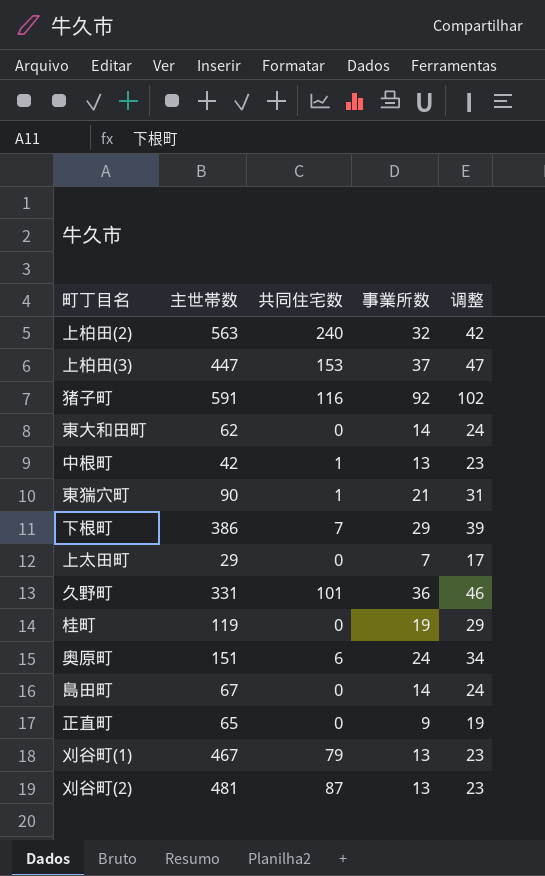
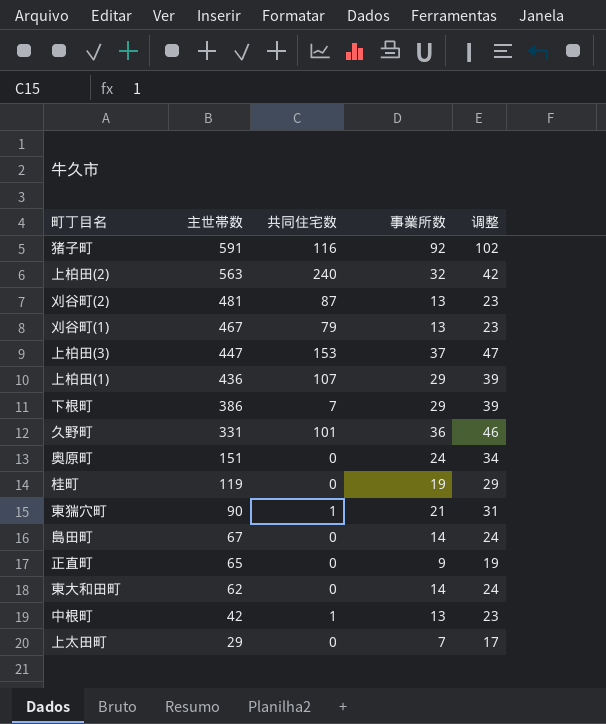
row order: none -> 主世帯数 descending
row 上柏田(1): none -> 436 | 107 | 29 | 39
奥原町 | 共同住宅数: 6 -> 0

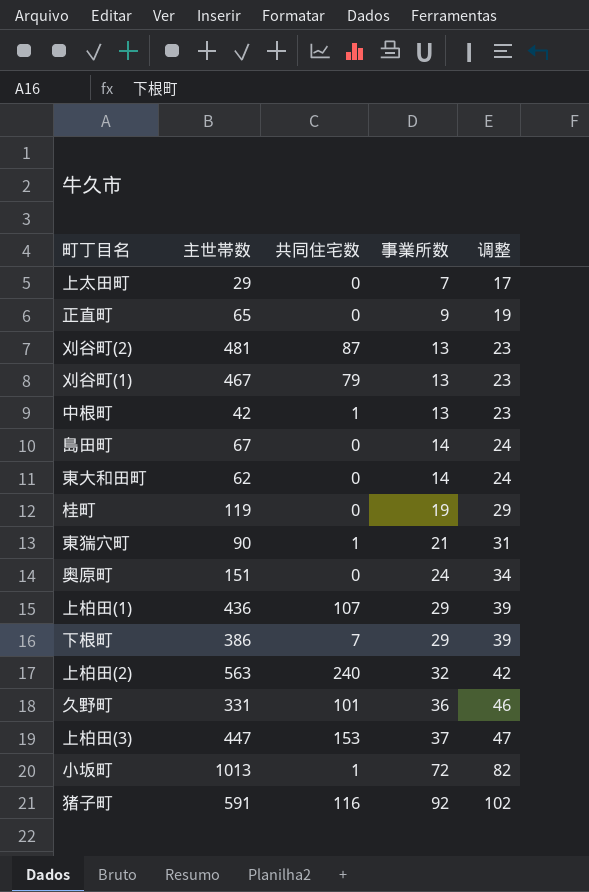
row order: 主世帯数 descending -> 事業所数 ascending
row 小坂町: none -> 1013 | 1 | 72 | 82

